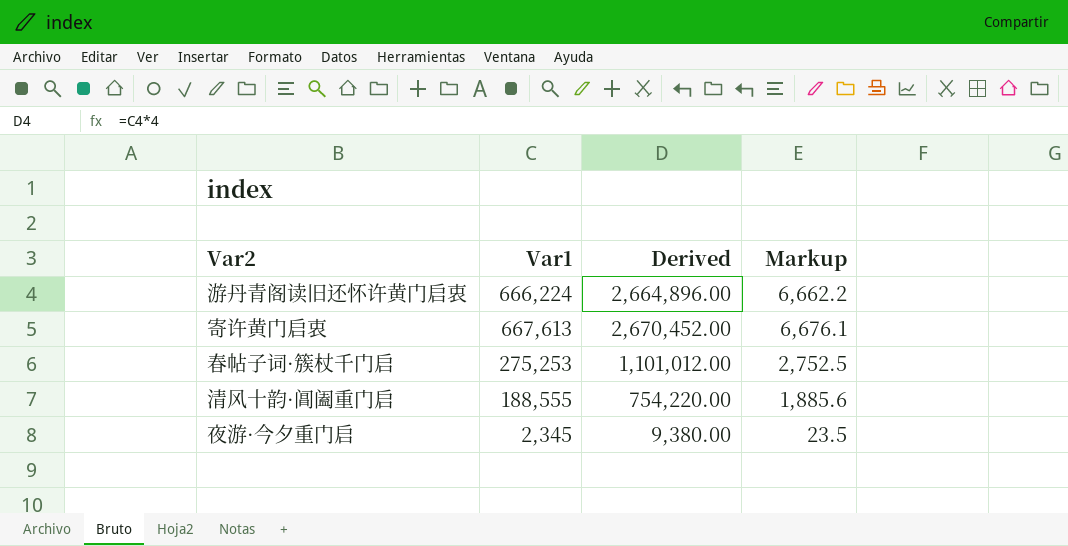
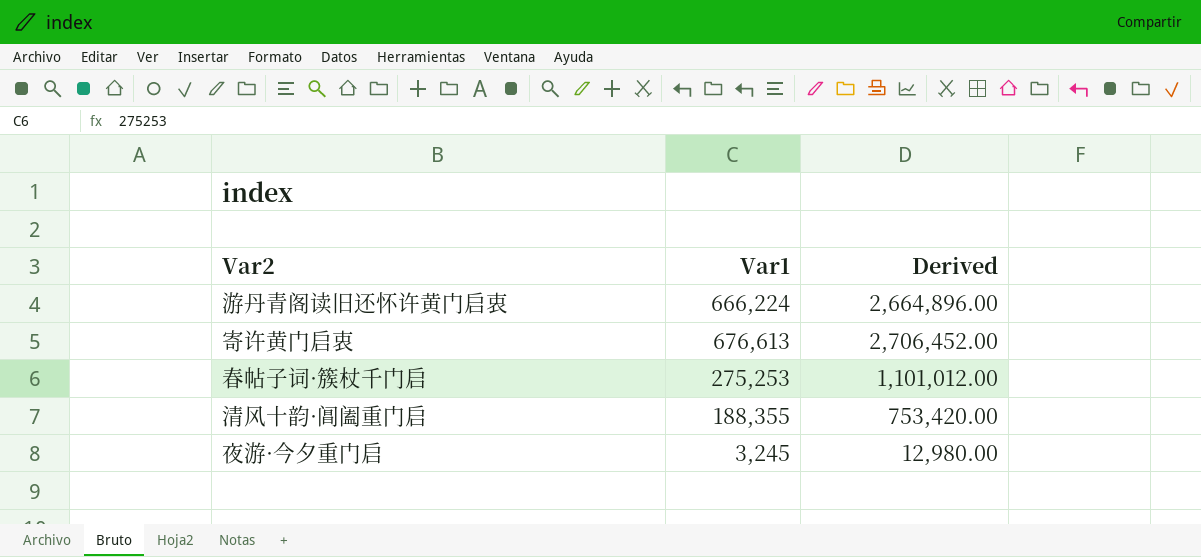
column Markup | formula: [Var1] * 0.01 -> none
寄许黄门启衷 | Var1: 667,613 -> 676,613
寄许黄门启衷 | Derived: 2,670,452.00 -> 2,706,452.00
清风十韵·阊阖重门启 | Var1: 188,555 -> 188,355
清风十韵·阊阖重门启 | Derived: 754,220.00 -> 753,420.00
夜游·今夕重门启 | Var1: 2,345 -> 3,245
夜游·今夕重门启 | Derived: 9,380.00 -> 12,980.00

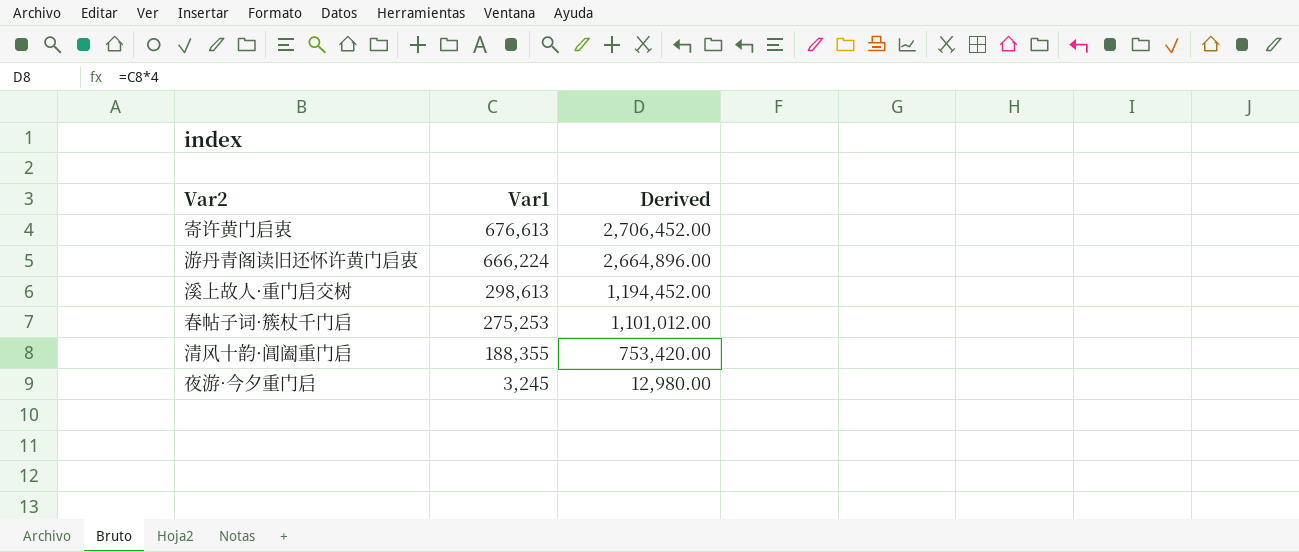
row order: none -> Var1 descending
row 溪上故人·重门启交树: none -> 298,613 | 1,194,452.00

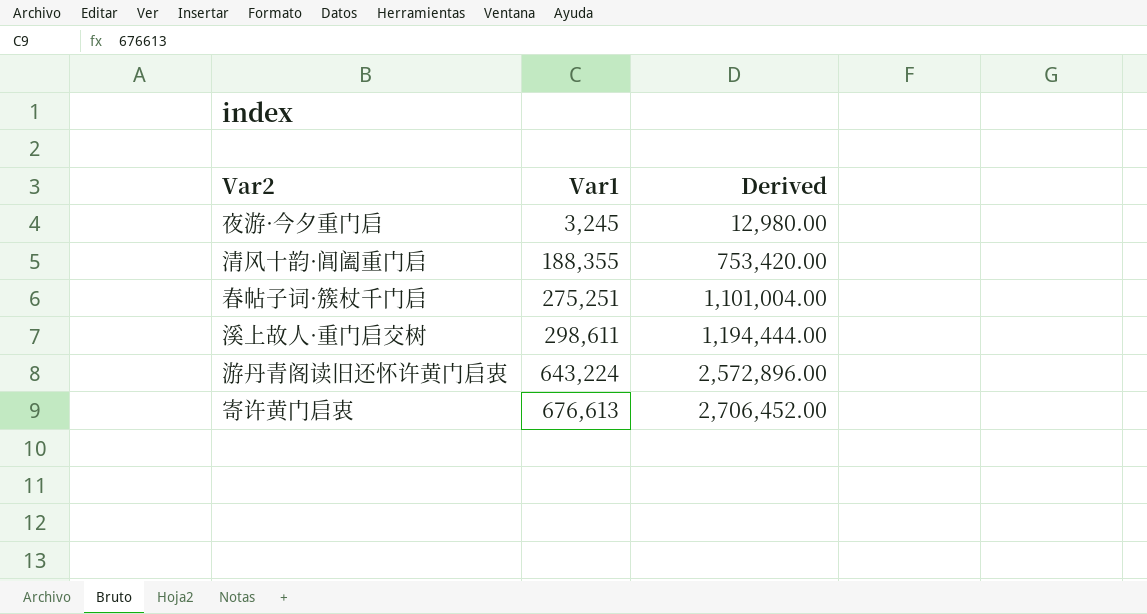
row order: Var1 descending -> Var1 ascending
春帖子词·簇杖千门启 | Var1: 275,253 -> 275,251
春帖子词·簇杖千门启 | Derived: 1,101,012.00 -> 1,101,004.00
溪上故人·重门启交树 | Var1: 298,613 -> 298,611
溪上故人·重门启交树 | Derived: 1,194,452.00 -> 1,194,444.00
游丹青阁读旧还怀许黄门启衷 | Var1: 666,224 -> 643,224
游丹青阁读旧还怀许黄门启衷 | Derived: 2,664,896.00 -> 2,572,896.00

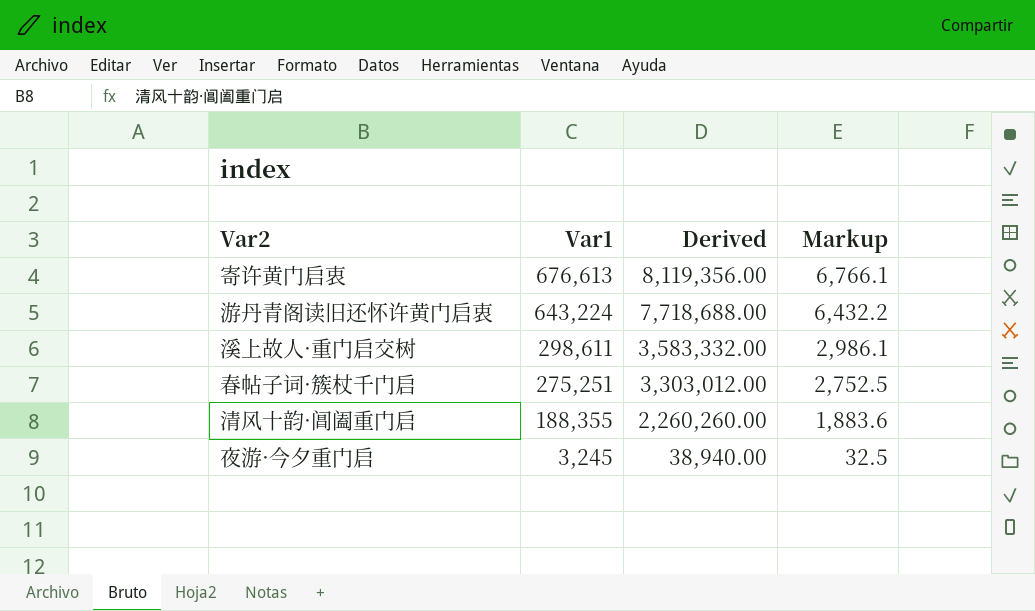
row order: Var1 ascending -> Var1 descending
column Derived | formula: [Var1] * 4 -> [Var1] * 12
column Markup | formula: none -> [Var1] * 0.01

